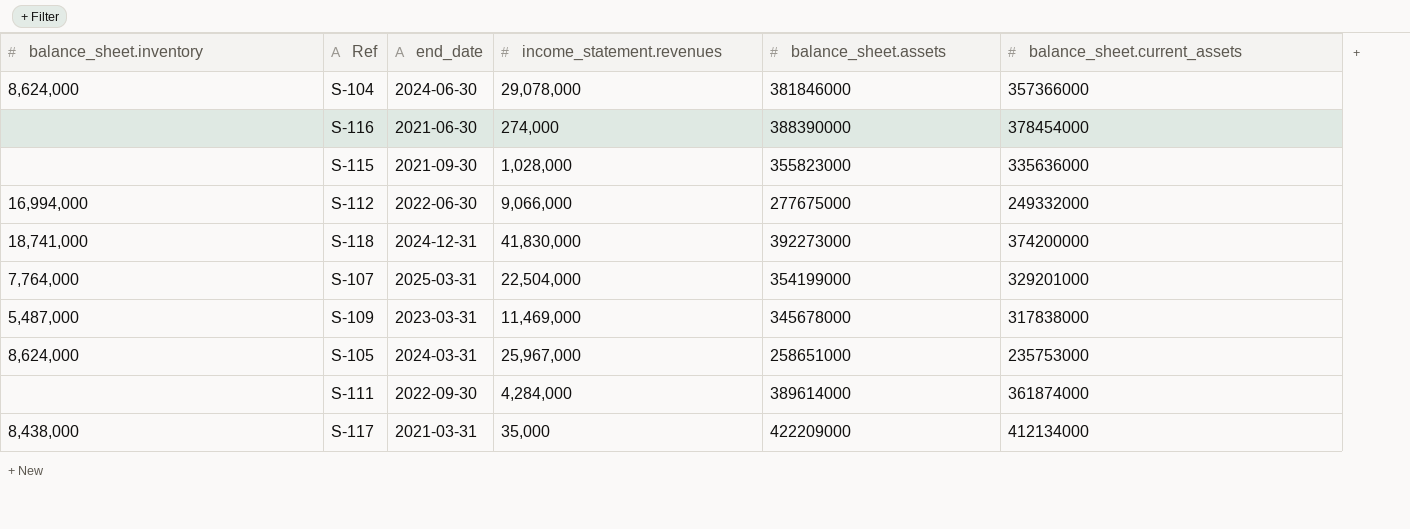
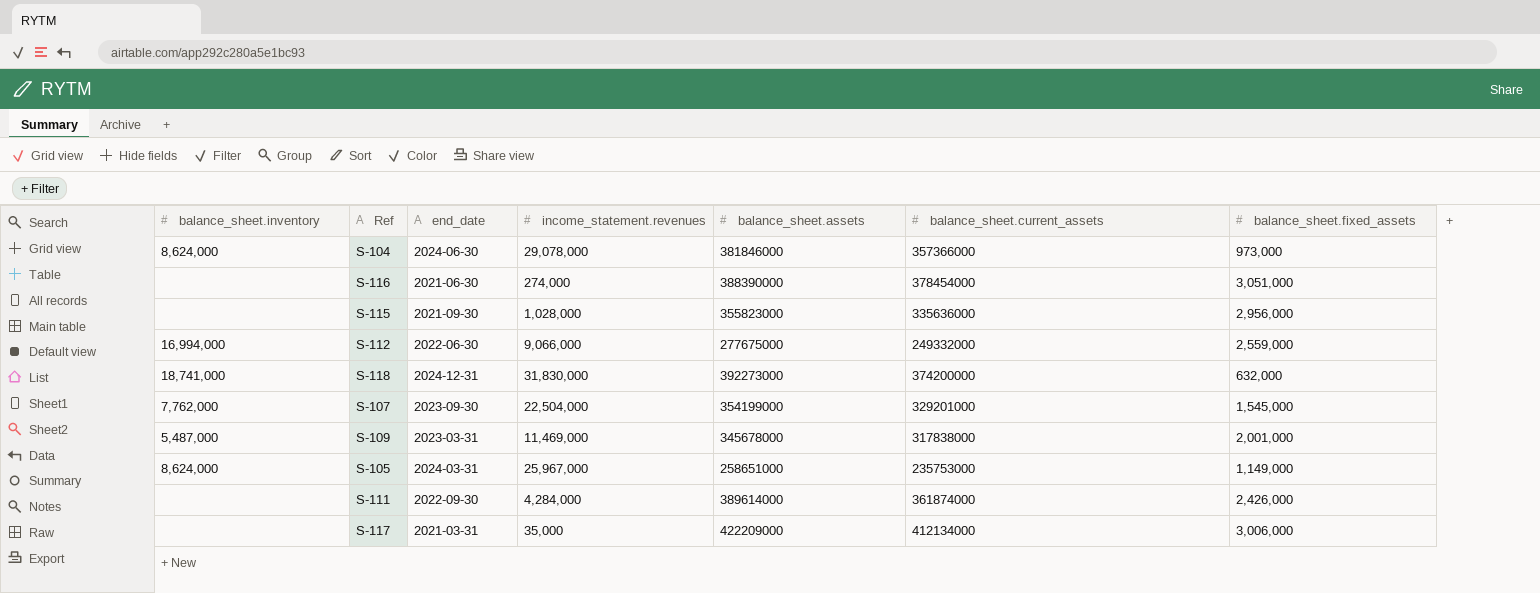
column balance_sheet.fixed_assets | position: none -> 7
S-118 | income_statement.revenues: 41,830,000 -> 31,830,000
S-107 | balance_sheet.inventory: 7,764,000 -> 7,762,000
S-107 | end_date: 2025-03-31 -> 2023-09-30
S-117 | balance_sheet.inventory: 8,438,000 -> none

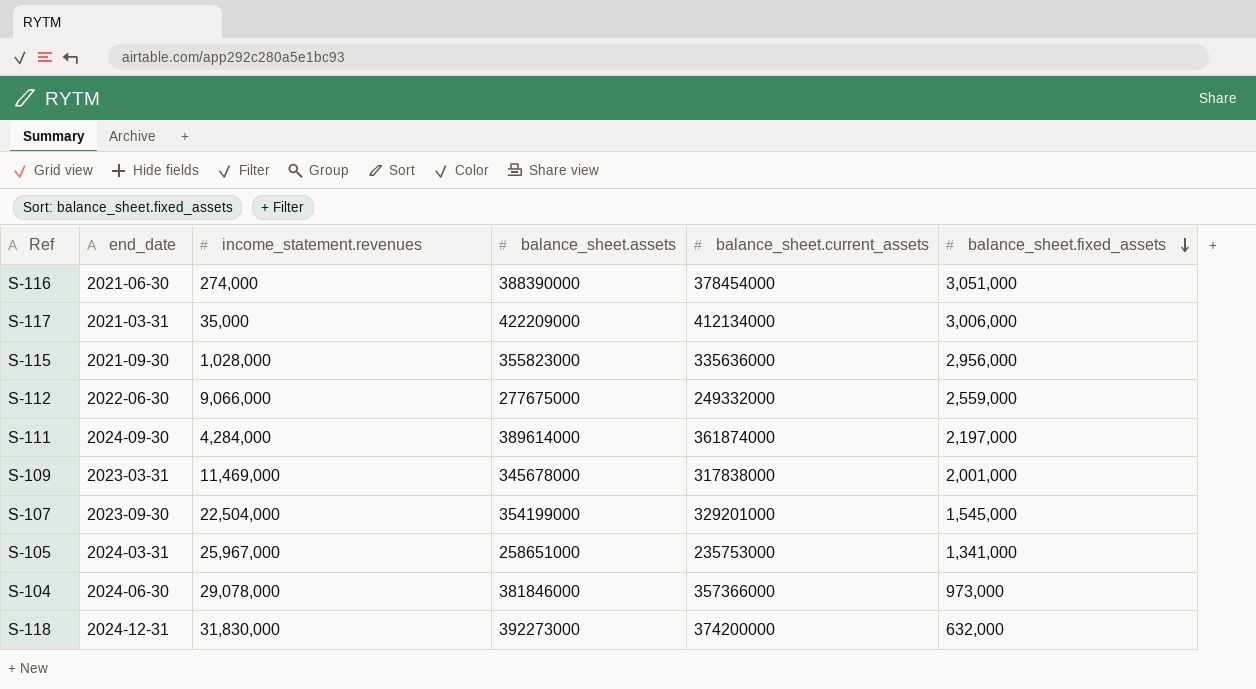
row order: none -> balance_sheet.fixed_assets descending
column balance_sheet.inventory | position: 1 -> none
S-111 | end_date: 2022-09-30 -> 2024-09-30
S-111 | balance_sheet.fixed_assets: 2,426,000 -> 2,197,000
S-105 | balance_sheet.fixed_assets: 1,149,000 -> 1,341,000

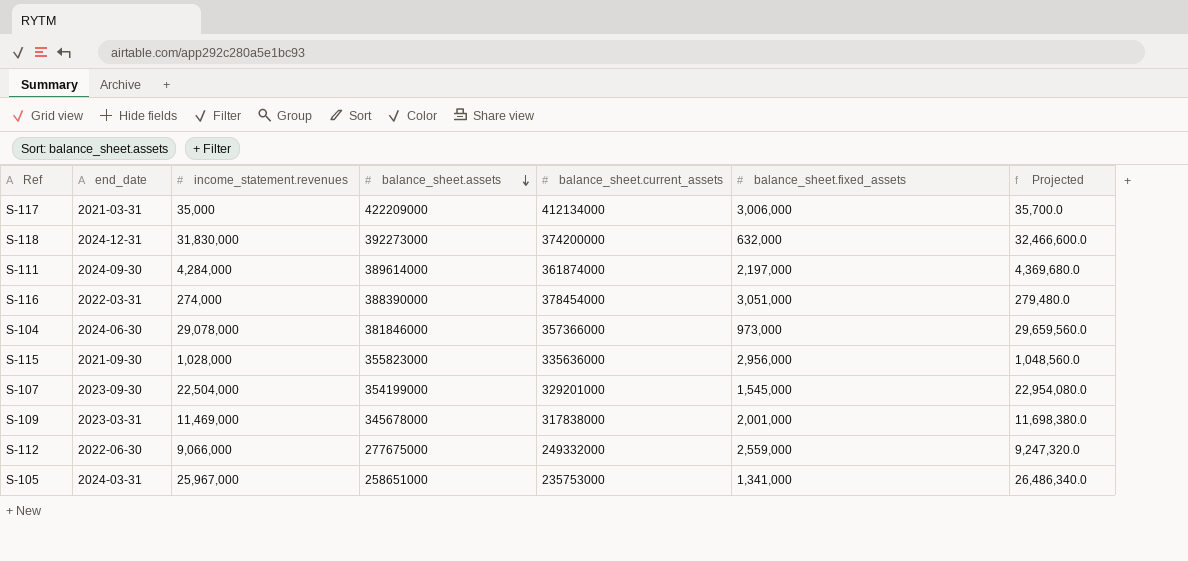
row order: balance_sheet.fixed_assets descending -> balance_sheet.assets descending
column Projected | formula: none -> [income_statement.revenues] * 1.02
S-116 | end_date: 2021-06-30 -> 2022-03-31

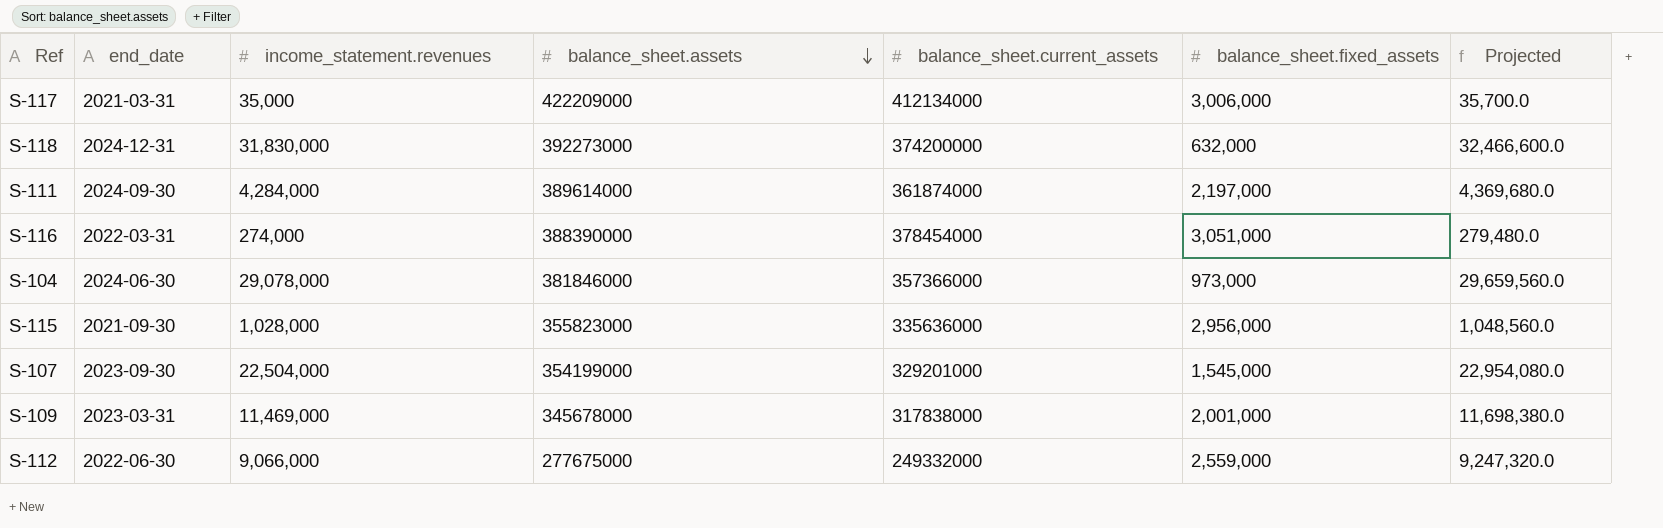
row S-105: 2024-03-31 | 25,967,000 | 258651000 | 235753000 | 1,341,000 | 26,486,340.0 -> none

